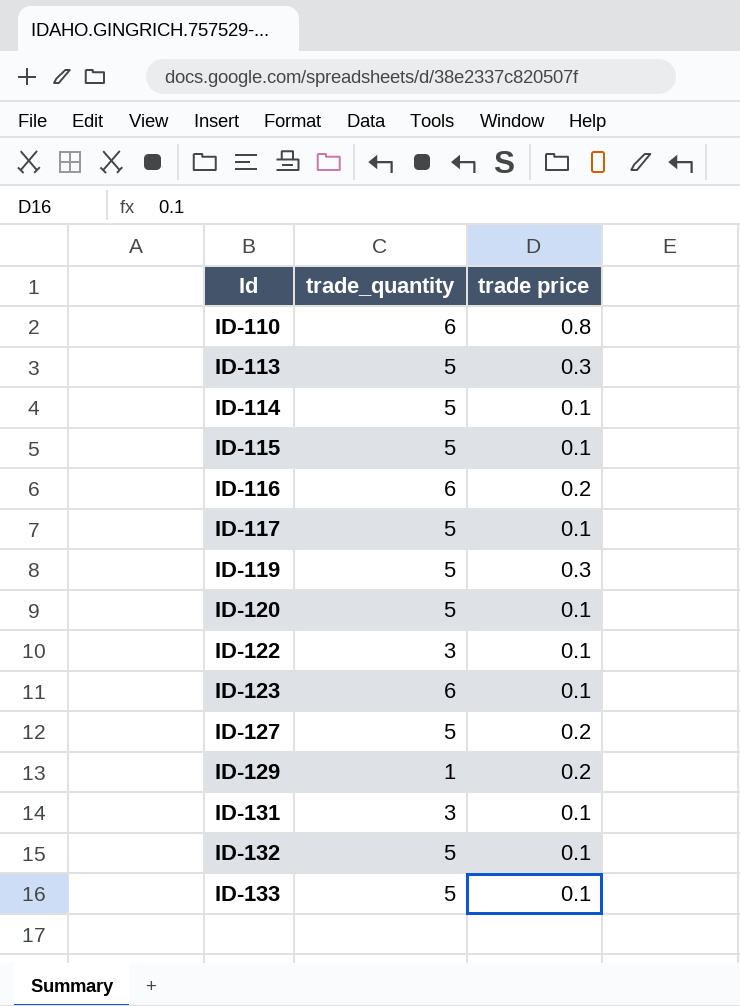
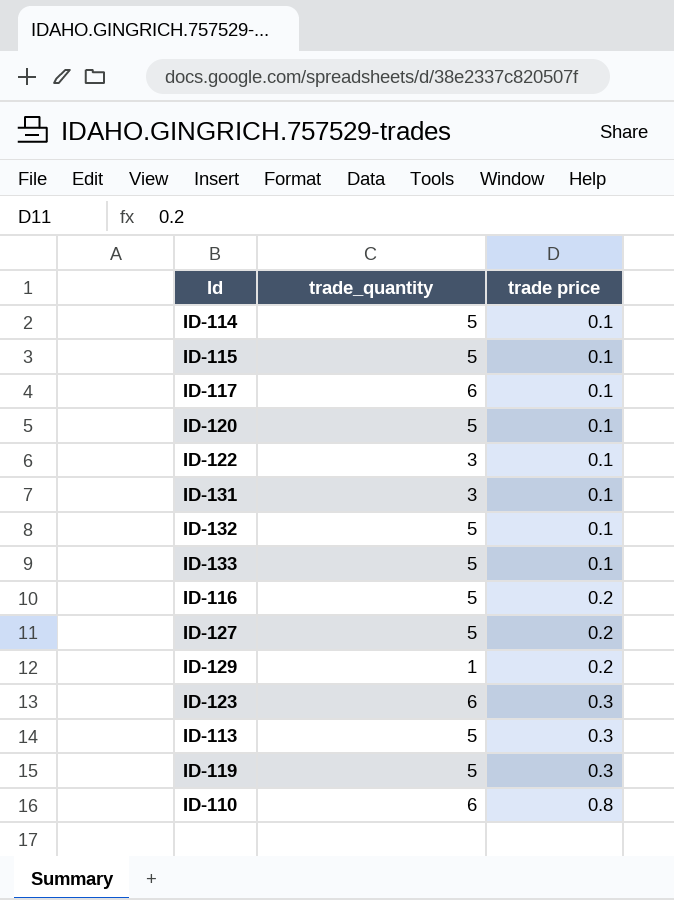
row order: Id ascending -> trade price ascending
ID-117 | trade_quantity: 5 -> 6
ID-116 | trade_quantity: 6 -> 5
ID-123 | trade price: 0.1 -> 0.3

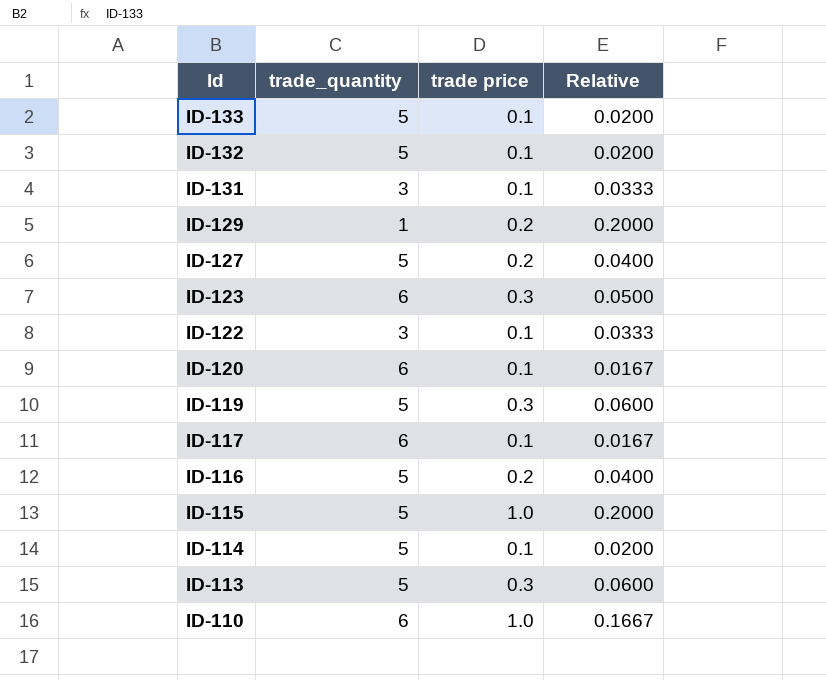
row order: trade price ascending -> Id descending
column Relative | formula: none -> [trade price] / [trade_quantity]
ID-120 | trade_quantity: 5 -> 6
ID-115 | trade price: 0.1 -> 1.0
ID-110 | trade price: 0.8 -> 1.0

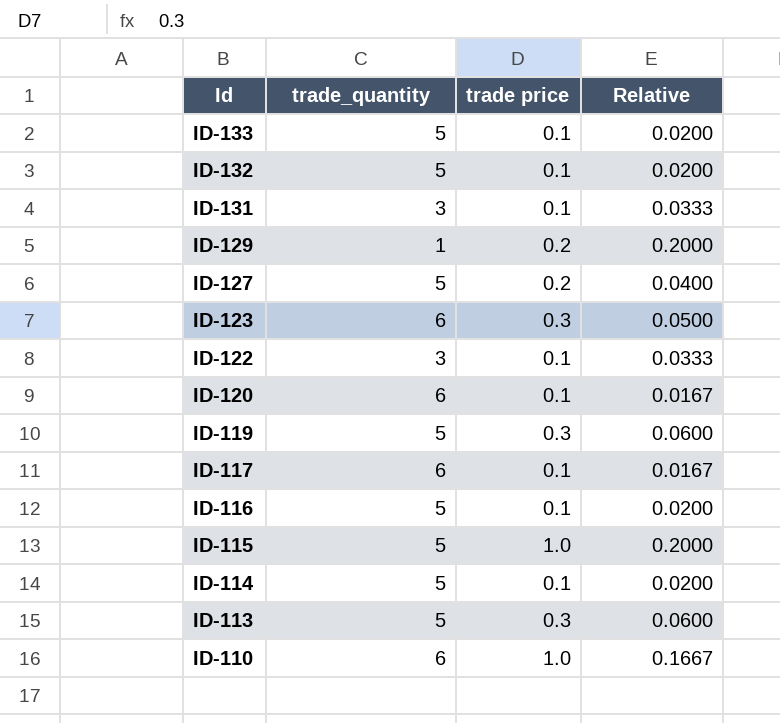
ID-116 | trade price: 0.2 -> 0.1
ID-116 | Relative: 0.0400 -> 0.0200

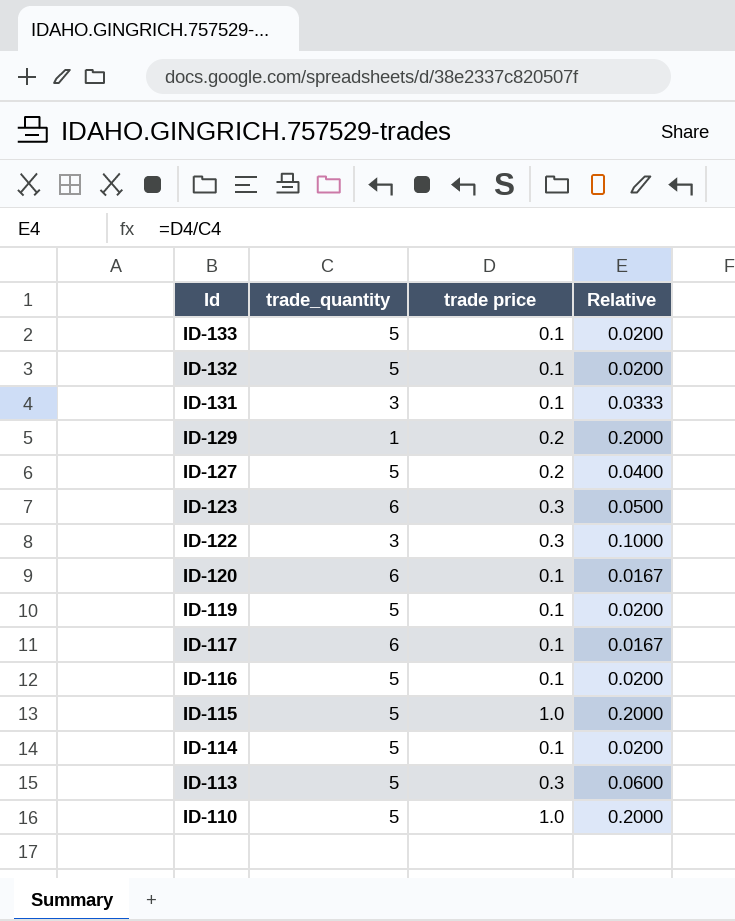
ID-122 | trade price: 0.1 -> 0.3
ID-122 | Relative: 0.0333 -> 0.1000
ID-119 | trade price: 0.3 -> 0.1
ID-119 | Relative: 0.0600 -> 0.0200
ID-110 | trade_quantity: 6 -> 5
ID-110 | Relative: 0.1667 -> 0.2000

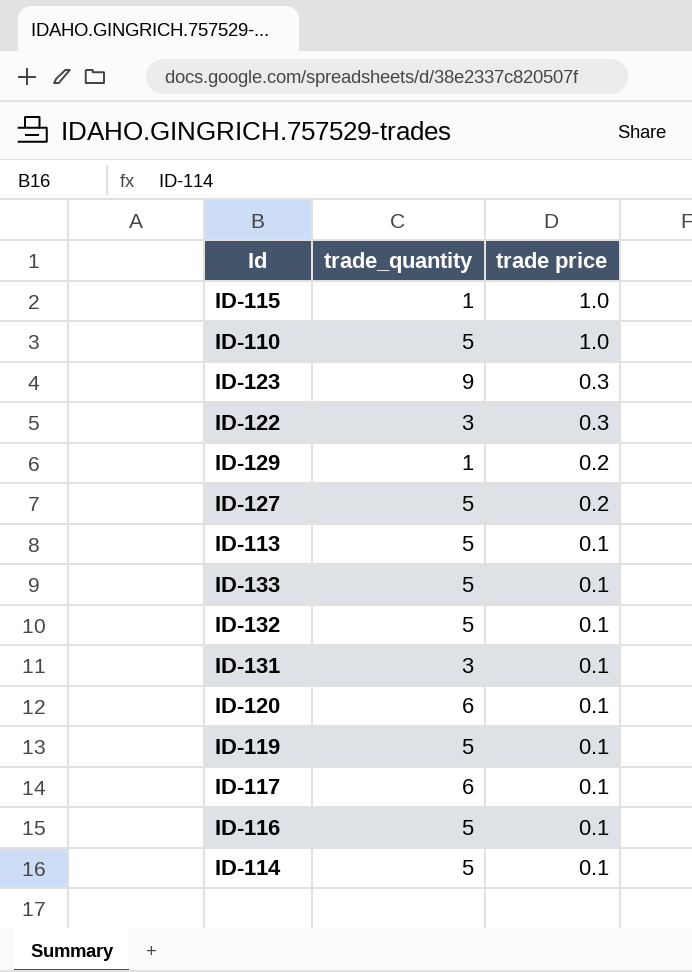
row order: Id descending -> trade price descending
column Relative | formula: [trade price] / [trade_quantity] -> none
ID-115 | trade_quantity: 5 -> 1
ID-123 | trade_quantity: 6 -> 9
ID-113 | trade price: 0.3 -> 0.1

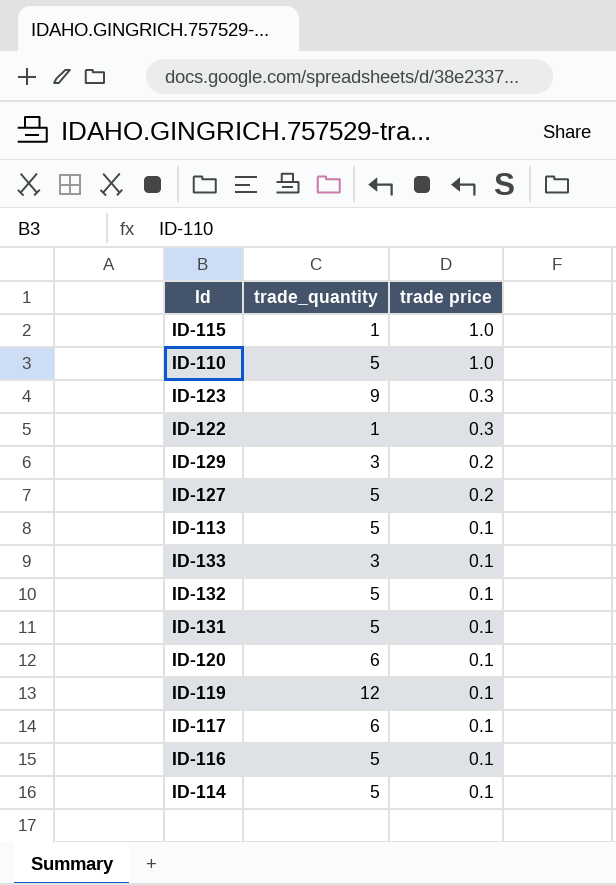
ID-122 | trade_quantity: 3 -> 1
ID-129 | trade_quantity: 1 -> 3
ID-133 | trade_quantity: 5 -> 3
ID-131 | trade_quantity: 3 -> 5
ID-119 | trade_quantity: 5 -> 12

